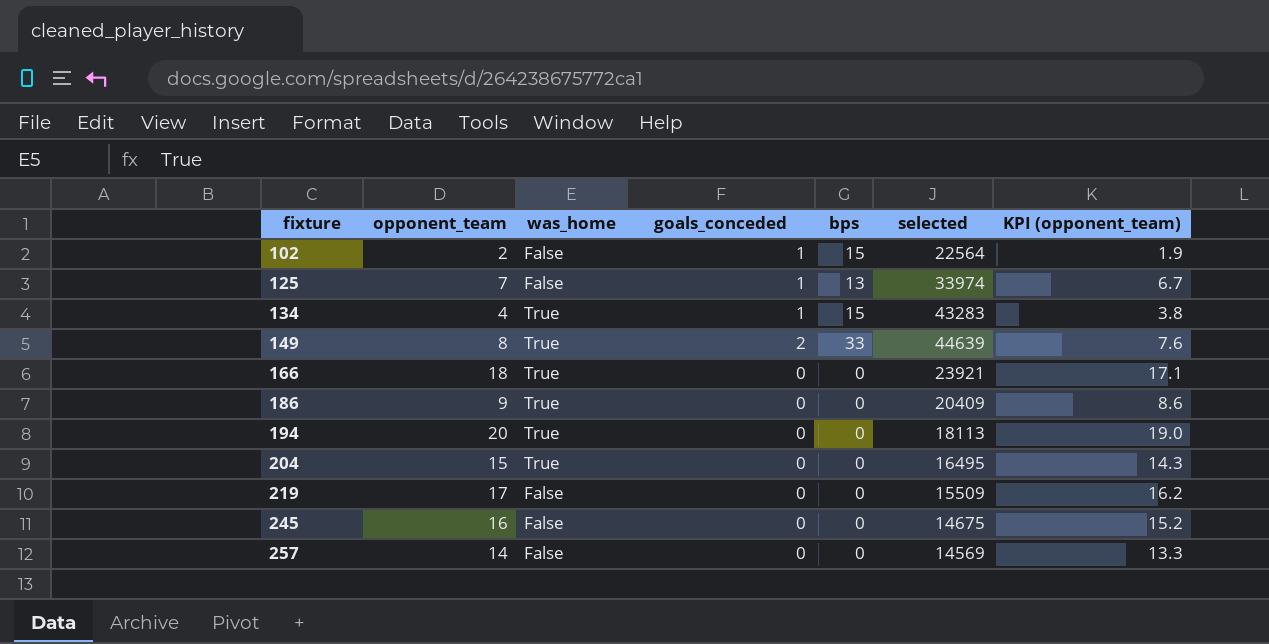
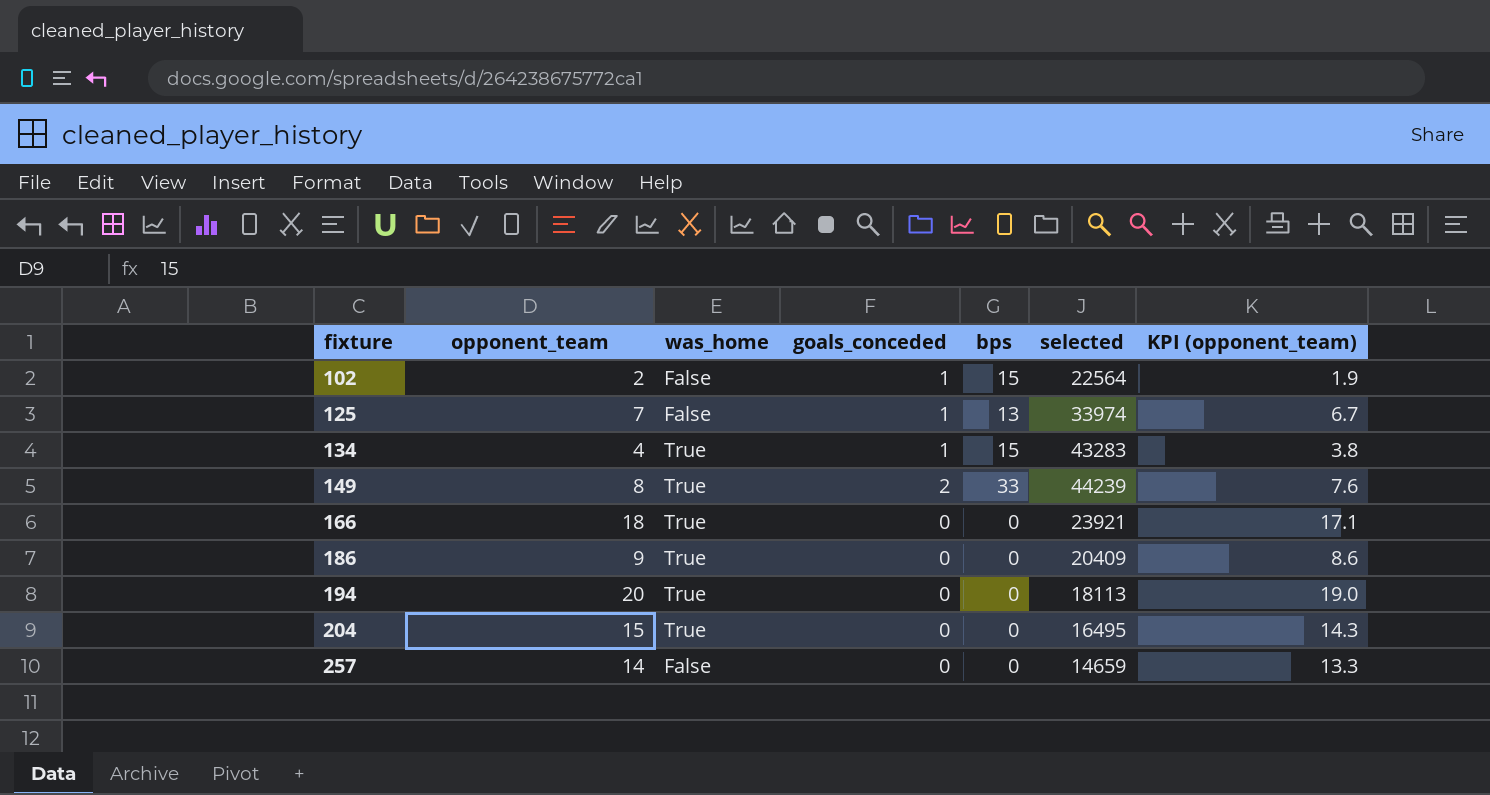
row 219: 17 | False | 0 | 0 | 15509 | 16.2 -> none
row 245: 16 | False | 0 | 0 | 14675 | 15.2 -> none
149 | selected: 44639 -> 44239
257 | selected: 14569 -> 14659

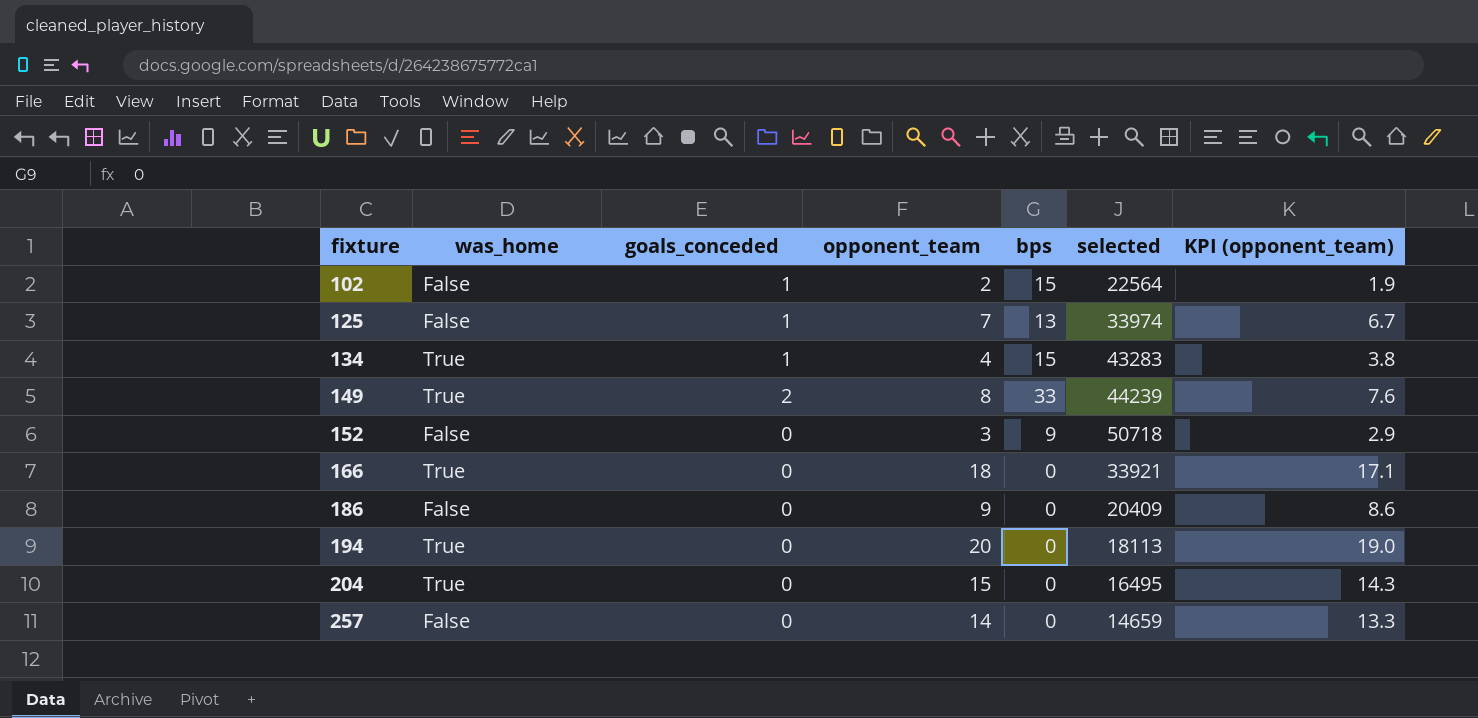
column opponent_team | position: 2 -> 4
row 152: none -> False | 0 | 3 | 9 | 50718 | 2.9
166 | selected: 23921 -> 33921
186 | was_home: True -> False

